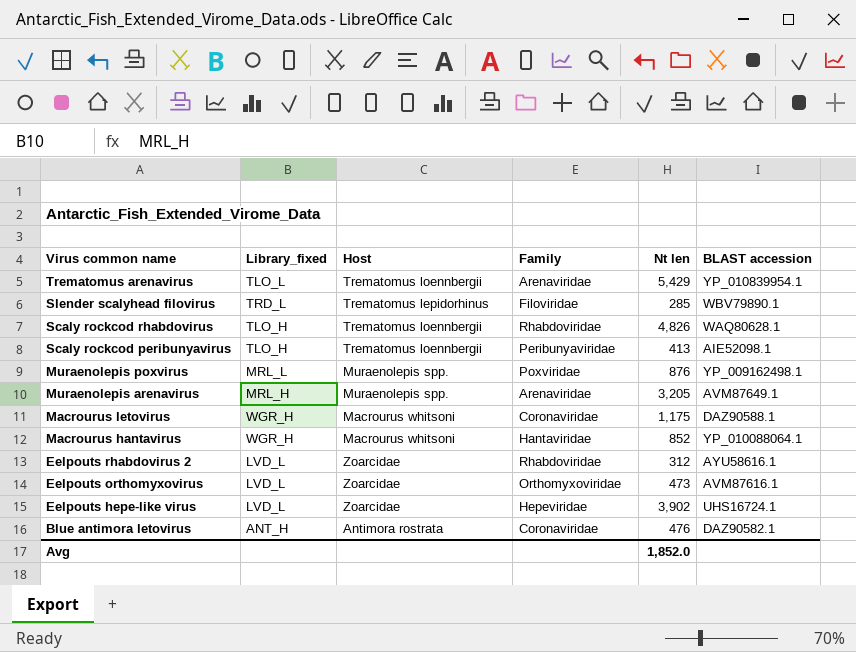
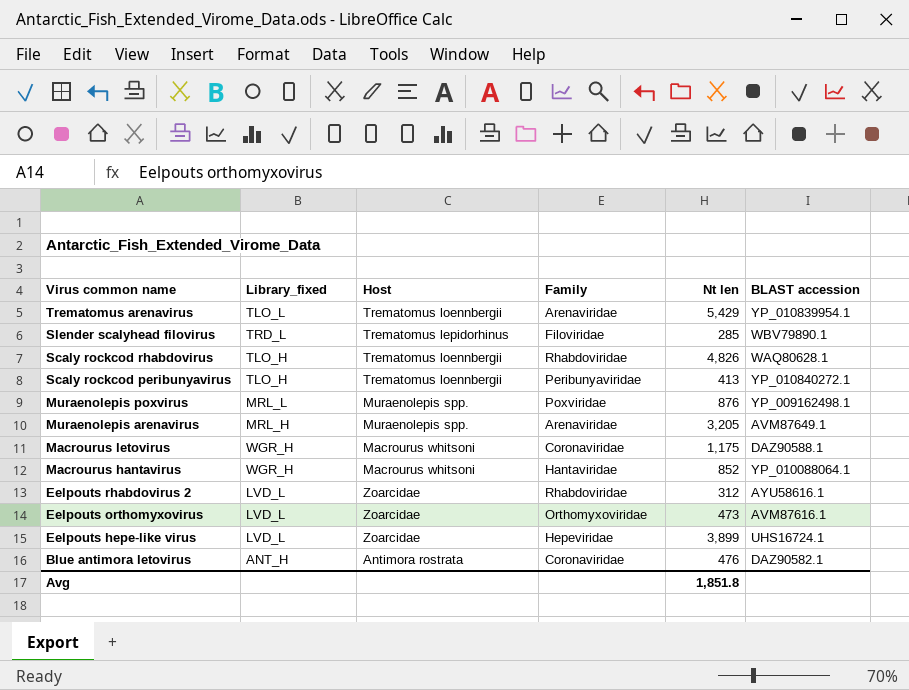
Scaly rockcod peribunyavirus | BLAST accession: AIE52098.1 -> YP_010840272.1
Eelpouts hepe-like virus | Nt len: 3,902 -> 3,899
Avg | Nt len: 1,852.0 -> 1,851.8

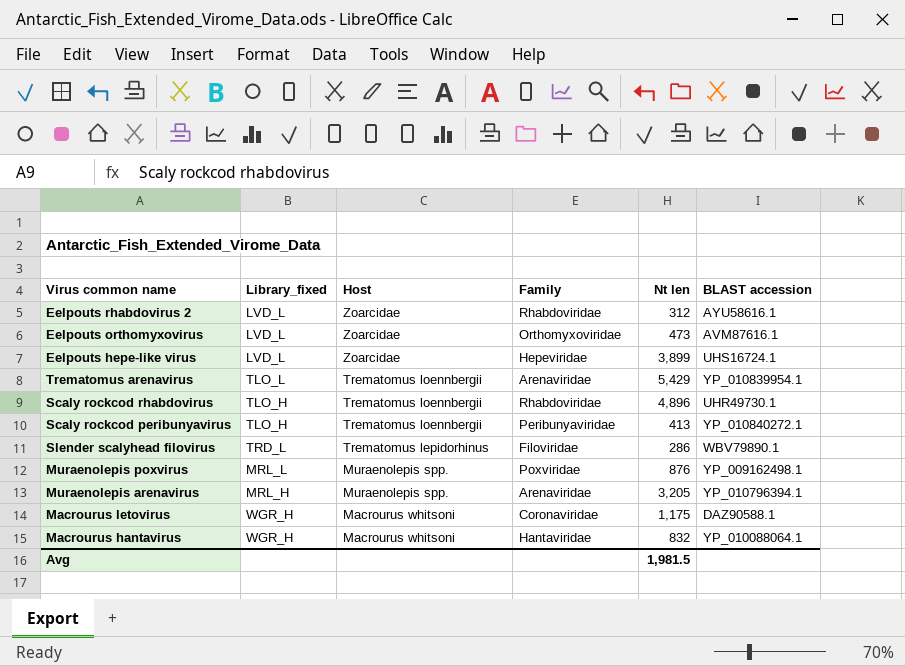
row order: Virus common name descending -> Host descending
row Blue antimora letovirus: ANT_H | Antimora rostrata | Coronaviridae | 476 | DAZ90582.1 -> none
Scaly rockcod rhabdovirus | Nt len: 4,826 -> 4,896
Scaly rockcod rhabdovirus | BLAST accession: WAQ80628.1 -> UHR49730.1
Slender scalyhead filovirus | Nt len: 285 -> 286
Muraenolepis arenavirus | BLAST accession: AVM87649.1 -> YP_010796394.1
Macrourus hantavirus | Nt len: 852 -> 832
Avg | Nt len: 1,851.8 -> 1,981.5

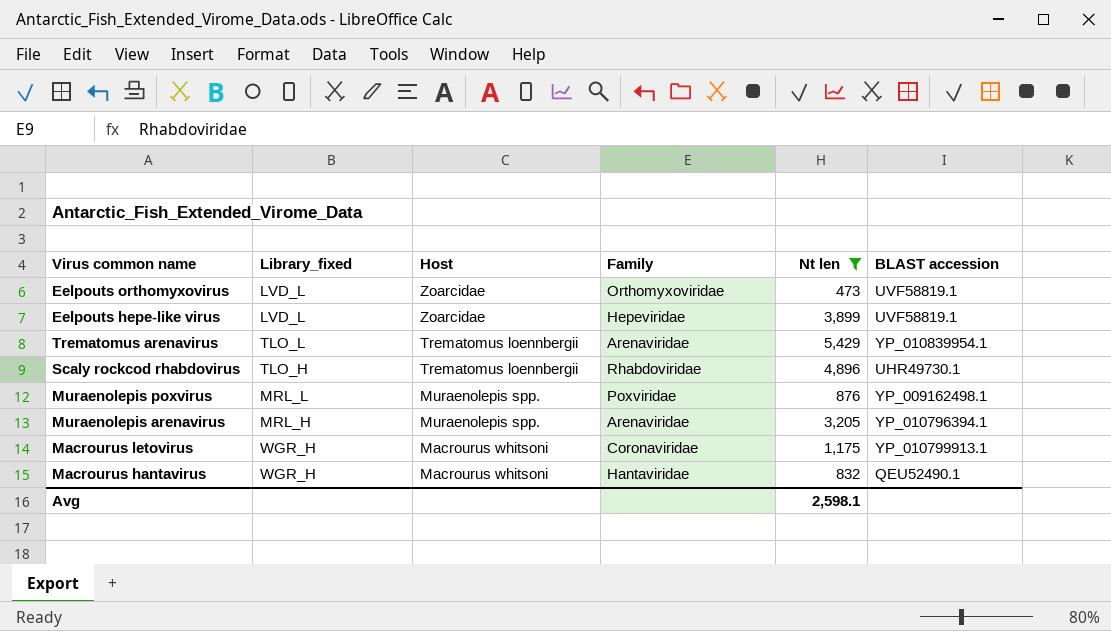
filter: none -> Nt len >= 473
Eelpouts orthomyxovirus | BLAST accession: AVM87616.1 -> UVF58819.1
Eelpouts hepe-like virus | BLAST accession: UHS16724.1 -> UVF58819.1
Macrourus letovirus | BLAST accession: DAZ90588.1 -> YP_010799913.1
Macrourus hantavirus | BLAST accession: YP_010088064.1 -> QEU52490.1
Avg | Nt len: 1,981.5 -> 2,598.1

